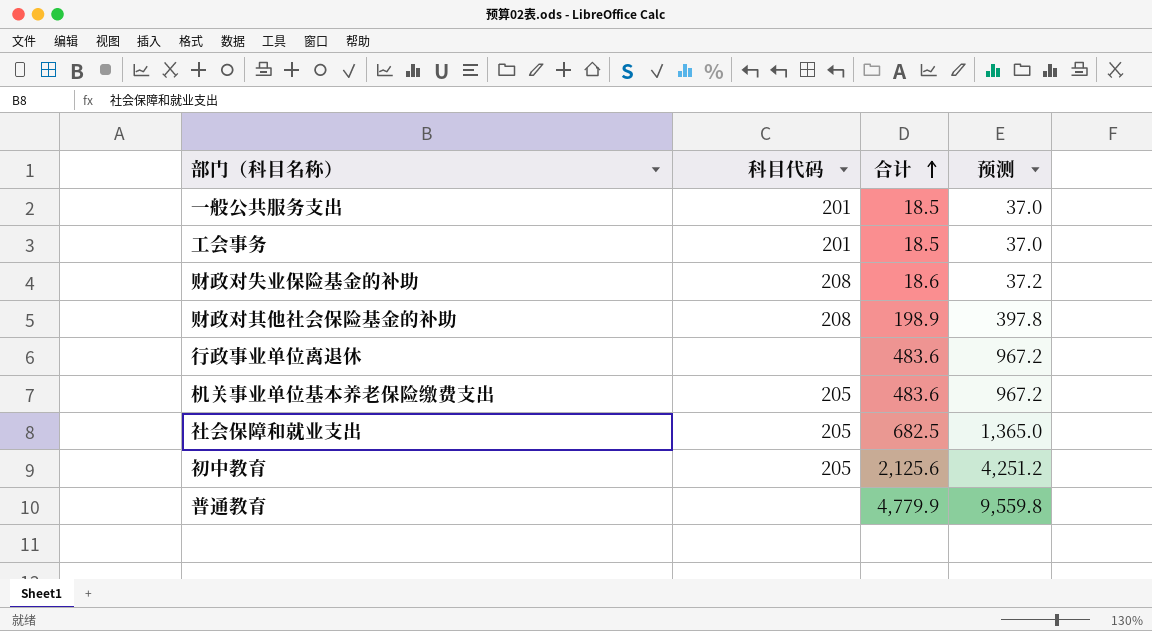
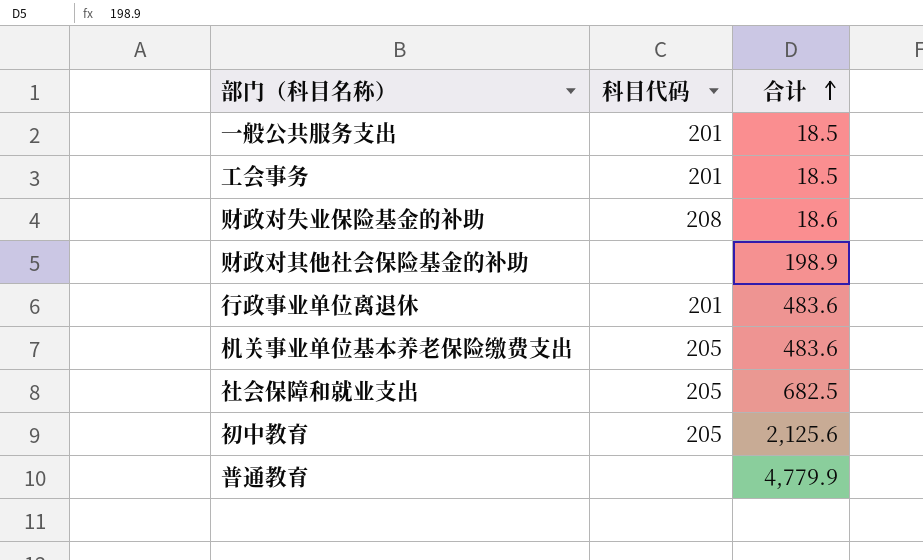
column 预测 | formula: [合计] * 2 -> none
财政对其他社会保险基金的补助 | 科目代码: 208 -> none
行政事业单位离退休 | 科目代码: none -> 201

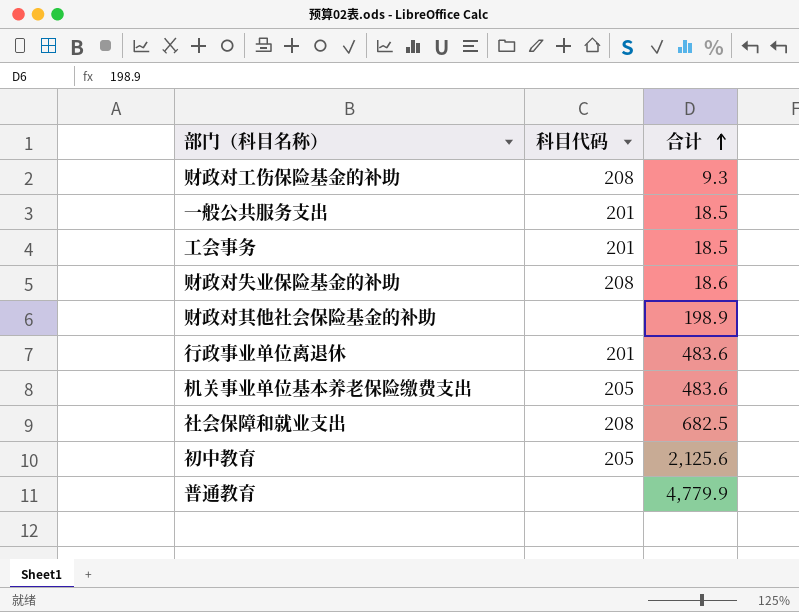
row 财政对工伤保险基金的补助: none -> 208 | 9.3
社会保障和就业支出 | 科目代码: 205 -> 208

